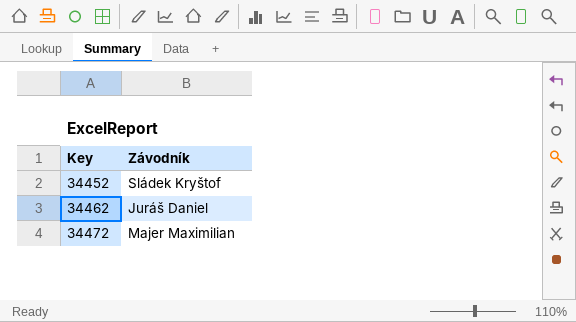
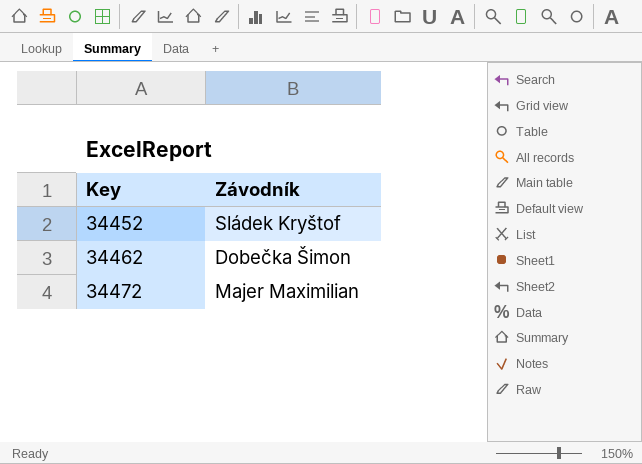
34462 | Závodník: Juráš Daniel -> Dobečka Šimon

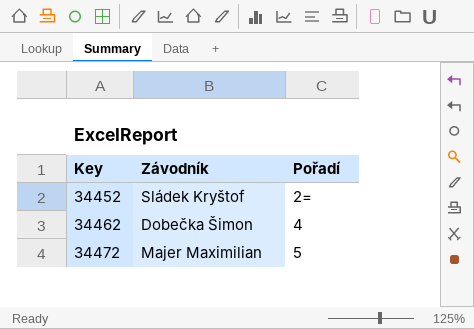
column Pořadí | position: none -> 3

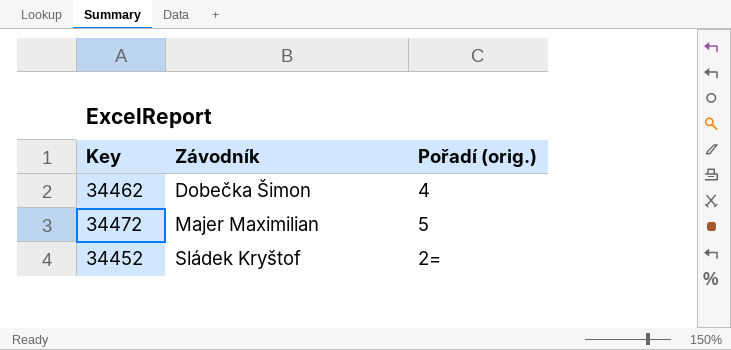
row order: Key ascending -> Závodník ascending
column name: Pořadí -> Pořadí (orig.)

